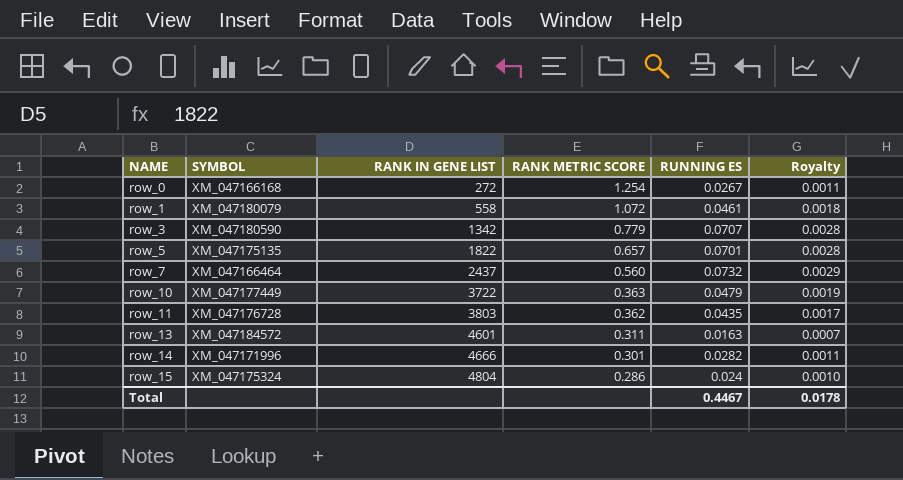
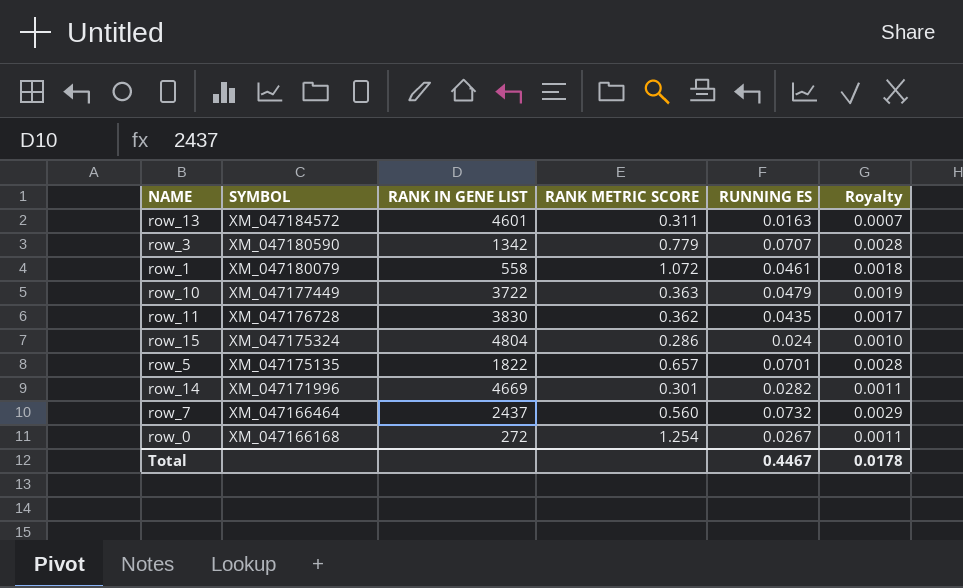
row order: NAME ascending -> SYMBOL descending
row_11 | RANK IN GENE LIST: 3803 -> 3830
row_14 | RANK IN GENE LIST: 4666 -> 4669

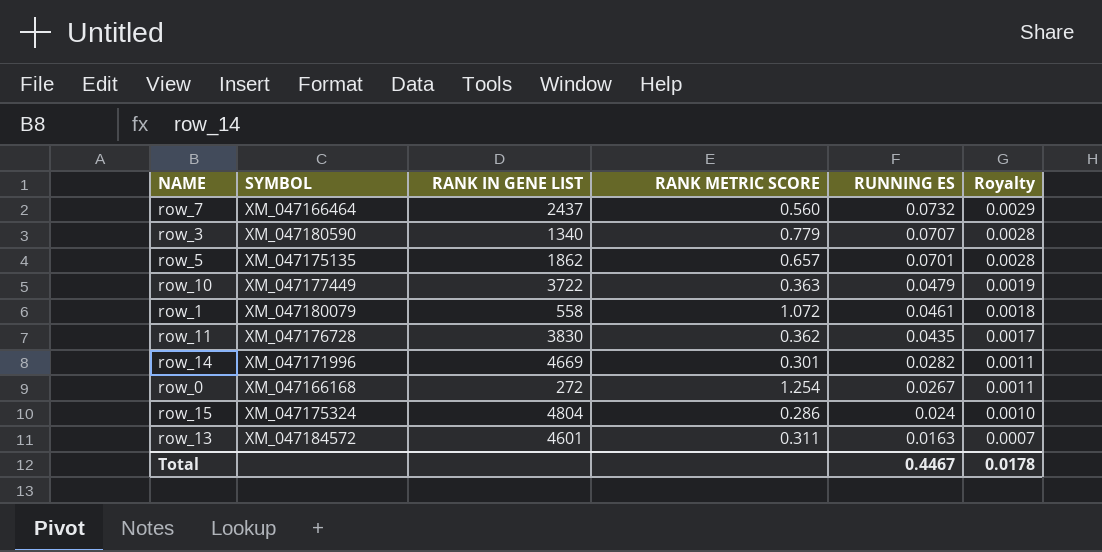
row order: SYMBOL descending -> RUNNING ES descending
row_3 | RANK IN GENE LIST: 1342 -> 1340
row_5 | RANK IN GENE LIST: 1822 -> 1862

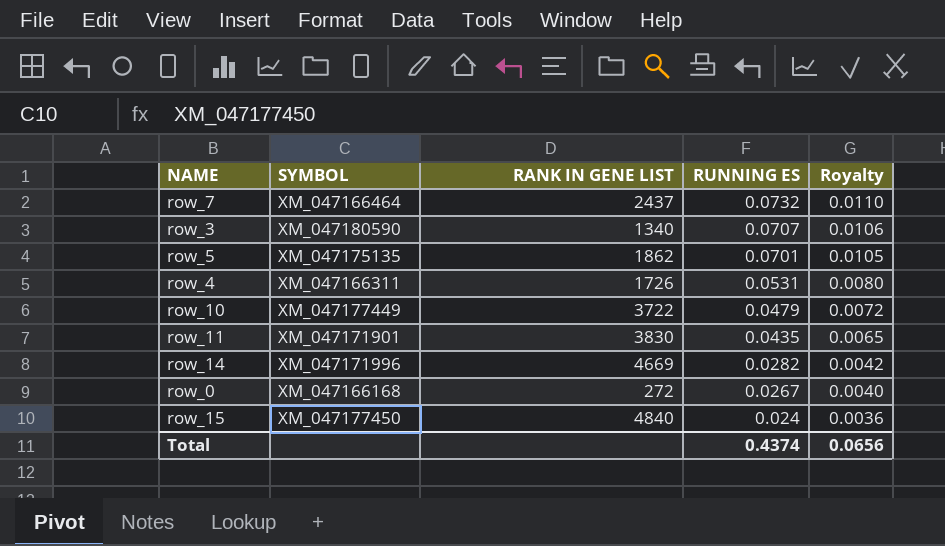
column RANK METRIC SCORE | position: 4 -> none
column Royalty | formula: [RUNNING ES] * 0.04 -> [RUNNING ES] * 0.15
row row_1: XM_047180079 | 558 | 1.072 | 0.0461 | 0.0018 -> none
row row_13: XM_047184572 | 4601 | 0.311 | 0.0163 | 0.0007 -> none
row row_4: none -> XM_047166311 | 1726 | 0.0531 | 0.0080
row_11 | SYMBOL: XM_047176728 -> XM_047171901
row_15 | SYMBOL: XM_047175324 -> XM_047177450
row_15 | RANK IN GENE LIST: 4804 -> 4840
Total | RUNNING ES: 0.4467 -> 0.4374
Total | Royalty: 0.0178 -> 0.0656

